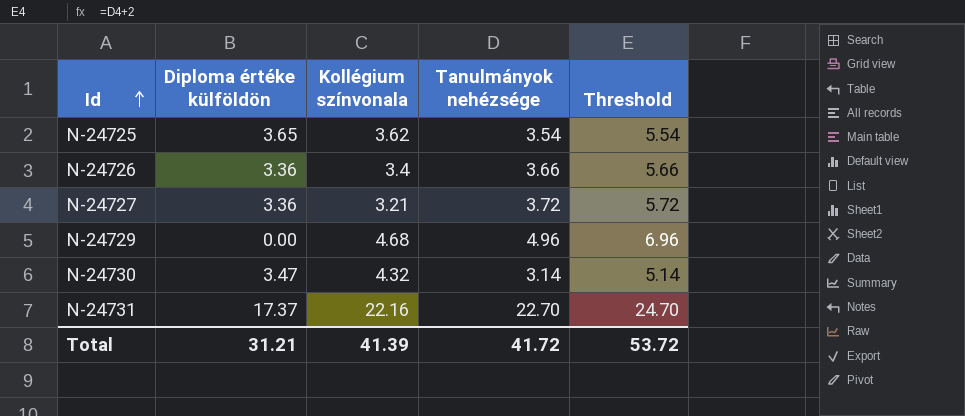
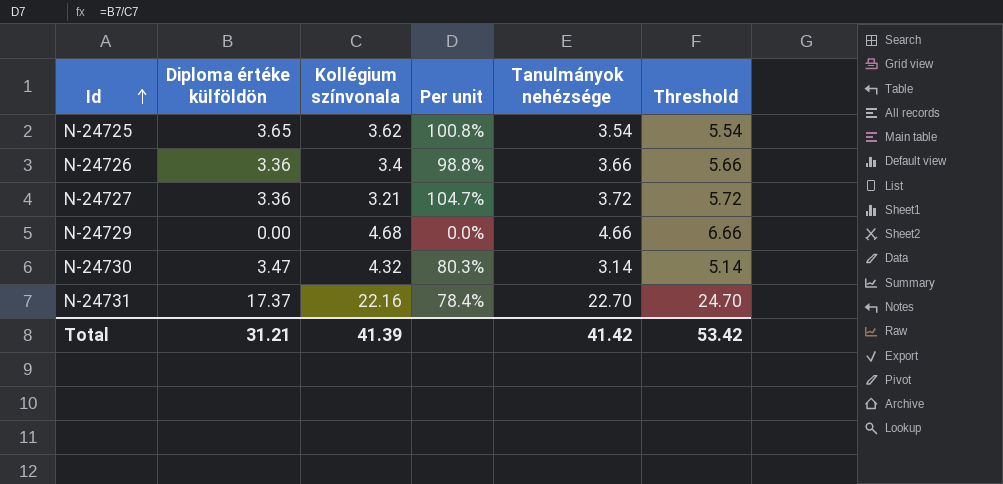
column Per unit | formula: none -> [Diploma értéke külföldön] / [Kollégium színvonala]
N-24729 | Tanulmányok nehézsége: 4.96 -> 4.66
N-24729 | Threshold: 6.96 -> 6.66
Total | Tanulmányok nehézsége: 41.72 -> 41.42
Total | Threshold: 53.72 -> 53.42

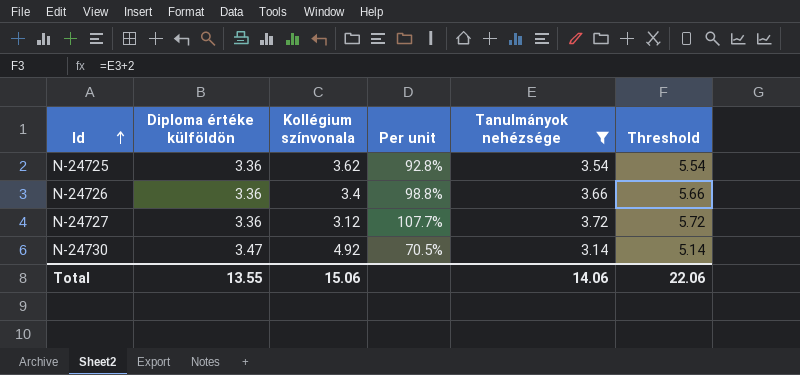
filter: none -> Tanulmányok nehézsége <= 3.72
N-24725 | Diploma értéke külföldön: 3.65 -> 3.36
N-24725 | Per unit: 100.8% -> 92.8%
N-24727 | Kollégium színvonala: 3.21 -> 3.12
N-24727 | Per unit: 104.7% -> 107.7%
N-24730 | Kollégium színvonala: 4.32 -> 4.92
N-24730 | Per unit: 80.3% -> 70.5%
Total | Diploma értéke külföldön: 31.21 -> 13.55
Total | Kollégium színvonala: 41.39 -> 15.06
Total | Tanulmányok nehézsége: 41.42 -> 14.06
Total | Threshold: 53.42 -> 22.06

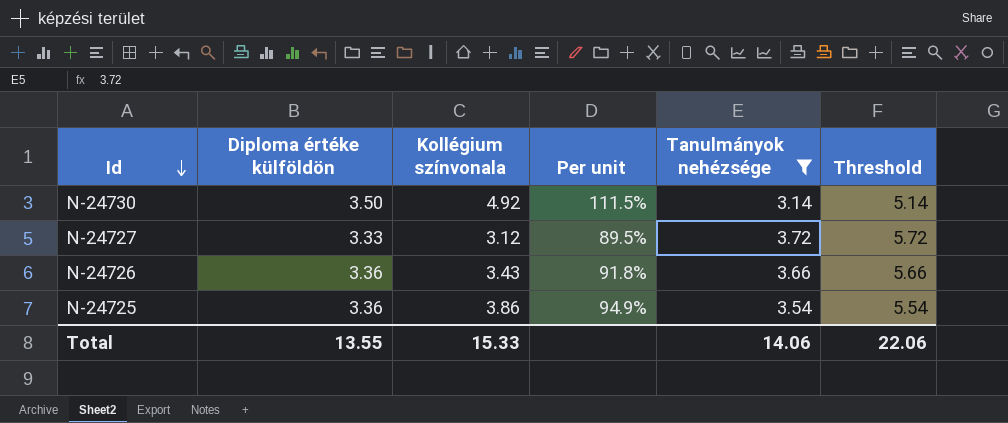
row order: Id ascending -> Id descending
column Per unit | formula: [Diploma értéke külföldön] / [Kollégium színvonala] -> [Diploma értéke külföldön] / [Tanulmányok nehézsége]
N-24730 | Diploma értéke külföldön: 3.47 -> 3.50
N-24727 | Diploma értéke külföldön: 3.36 -> 3.33
N-24726 | Kollégium színvonala: 3.4 -> 3.43
N-24725 | Kollégium színvonala: 3.62 -> 3.86
Total | Kollégium színvonala: 15.06 -> 15.33

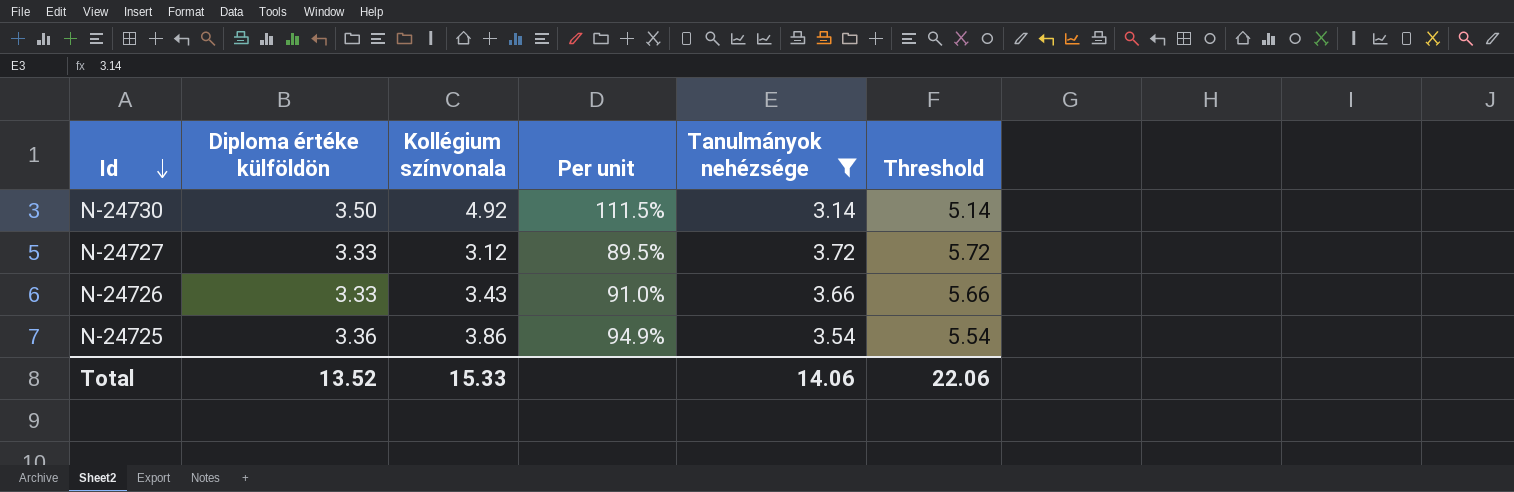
N-24726 | Diploma értéke külföldön: 3.36 -> 3.33
N-24726 | Per unit: 91.8% -> 91.0%
Total | Diploma értéke külföldön: 13.55 -> 13.52

